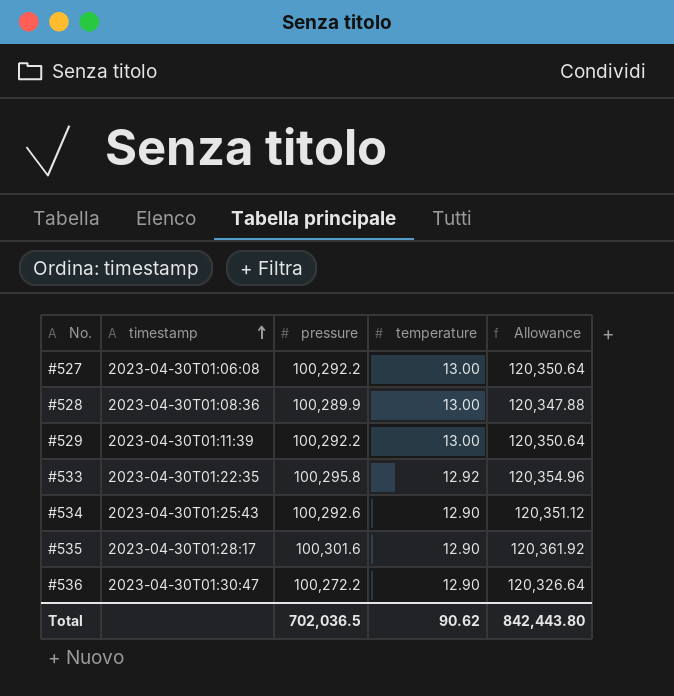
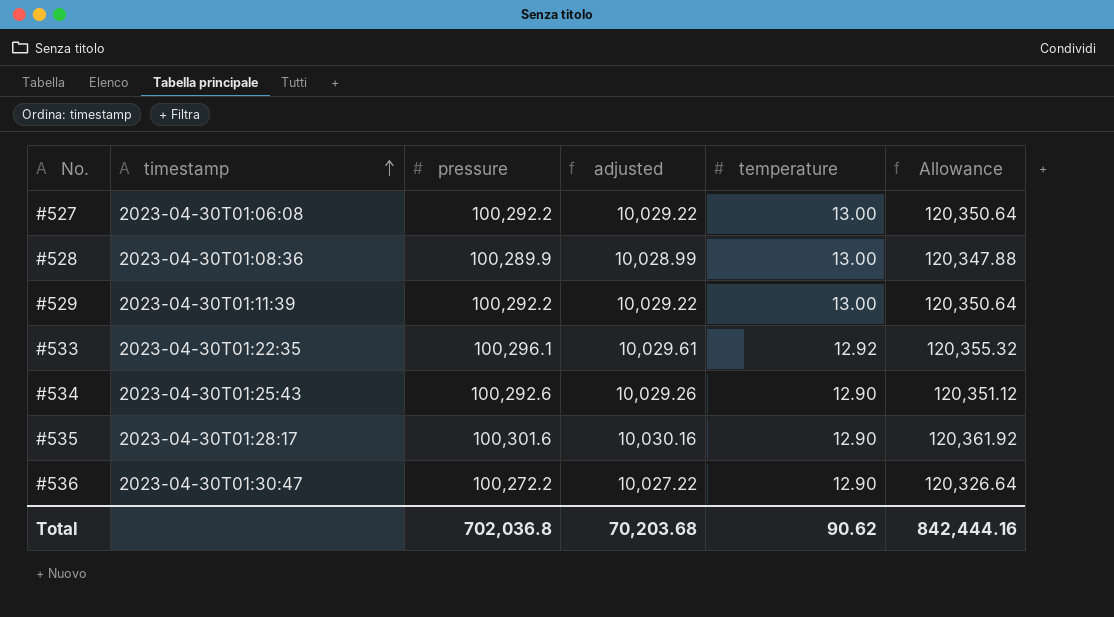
column adjusted | formula: none -> [pressure] * 0.1
#533 | pressure: 100,295.8 -> 100,296.1
#533 | Allowance: 120,354.96 -> 120,355.32
Total | pressure: 702,036.5 -> 702,036.8
Total | Allowance: 842,443.80 -> 842,444.16

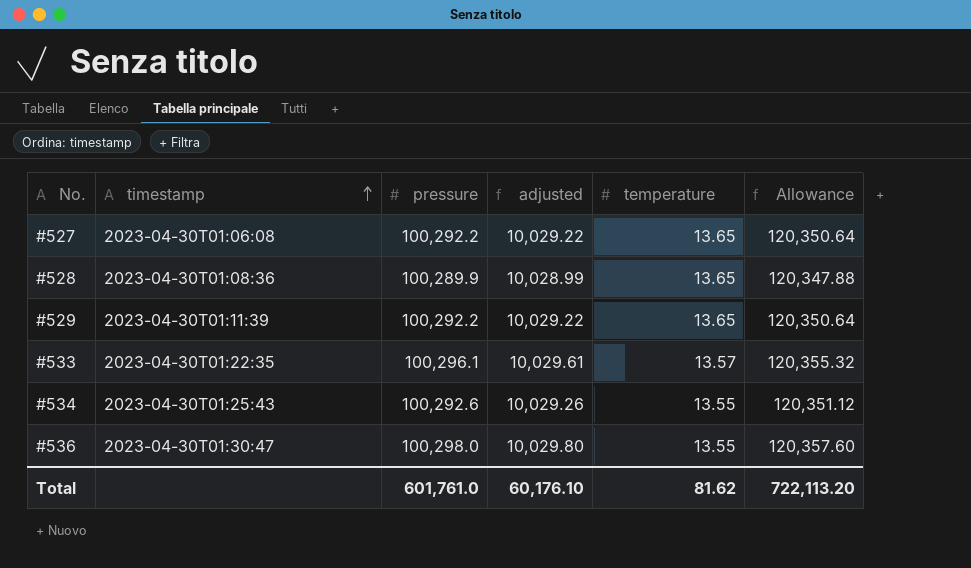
row #535: 2023-04-30T01:28:17 | 100,301.6 | 10,030.16 | 12.90 | 120,361.92 -> none
#527 | temperature: 13.00 -> 13.65
#528 | temperature: 13.00 -> 13.65
#529 | temperature: 13.00 -> 13.65
#533 | temperature: 12.92 -> 13.57
#534 | temperature: 12.90 -> 13.55
#536 | pressure: 100,272.2 -> 100,298.0
#536 | adjusted: 10,027.22 -> 10,029.80
#536 | temperature: 12.90 -> 13.55
#536 | Allowance: 120,326.64 -> 120,357.60
Total | pressure: 702,036.8 -> 601,761.0
Total | adjusted: 70,203.68 -> 60,176.10
Total | temperature: 90.62 -> 81.62
Total | Allowance: 842,444.16 -> 722,113.20

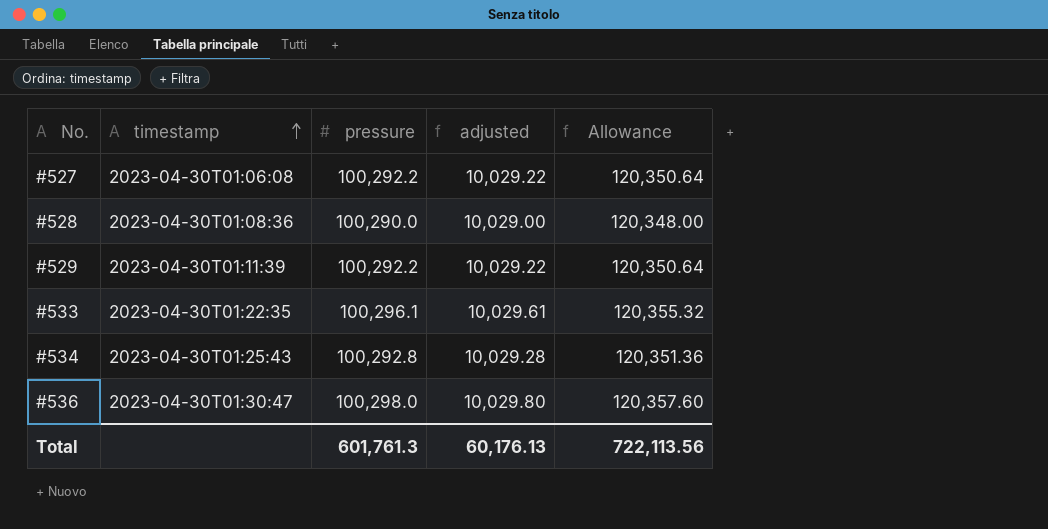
column temperature | position: 5 -> none
#528 | pressure: 100,289.9 -> 100,290.0
#528 | adjusted: 10,028.99 -> 10,029.00
#528 | Allowance: 120,347.88 -> 120,348.00
#534 | pressure: 100,292.6 -> 100,292.8
#534 | adjusted: 10,029.26 -> 10,029.28
#534 | Allowance: 120,351.12 -> 120,351.36
Total | pressure: 601,761.0 -> 601,761.3
Total | adjusted: 60,176.10 -> 60,176.13
Total | Allowance: 722,113.20 -> 722,113.56

